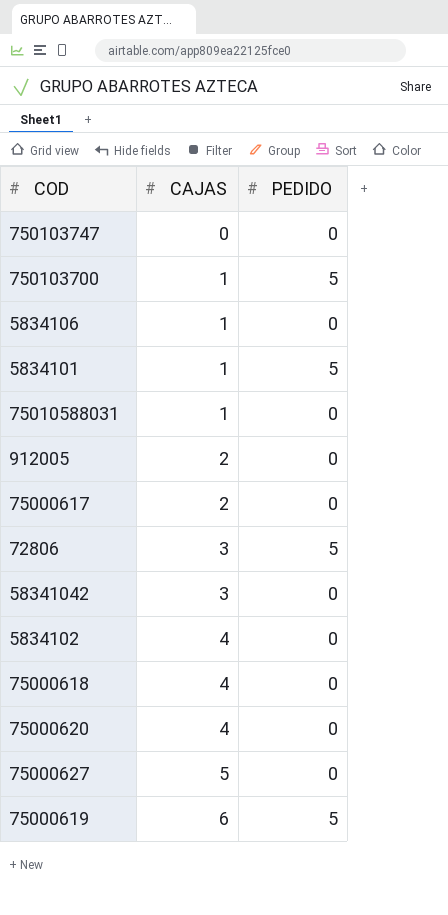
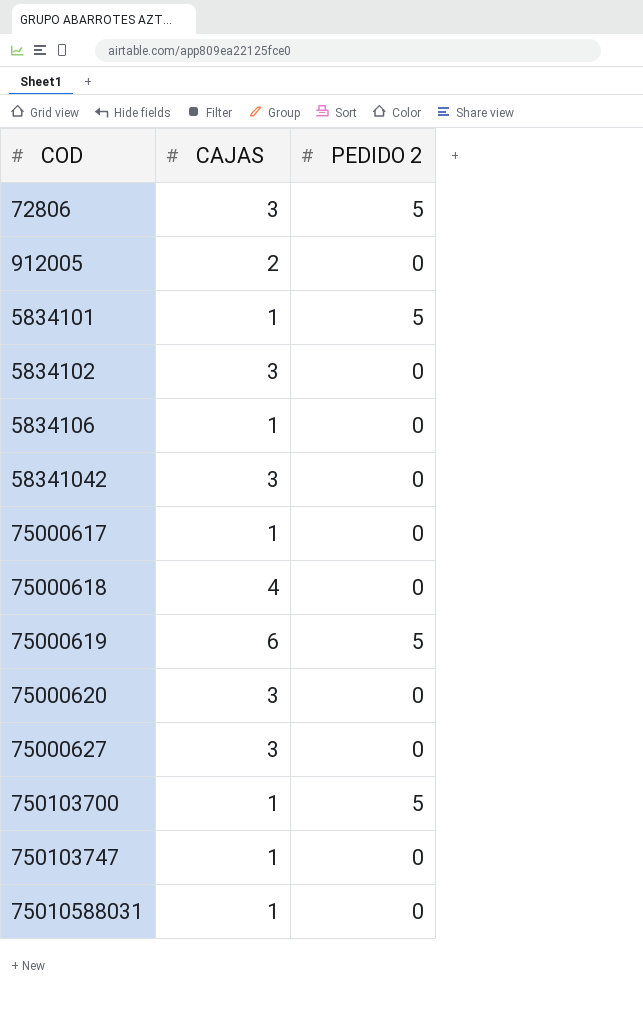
row order: CAJAS ascending -> COD ascending
column name: PEDIDO -> PEDIDO 2
5834102 | CAJAS: 4 -> 3
75000617 | CAJAS: 2 -> 1
75000620 | CAJAS: 4 -> 3
75000627 | CAJAS: 5 -> 3
750103747 | CAJAS: 0 -> 1

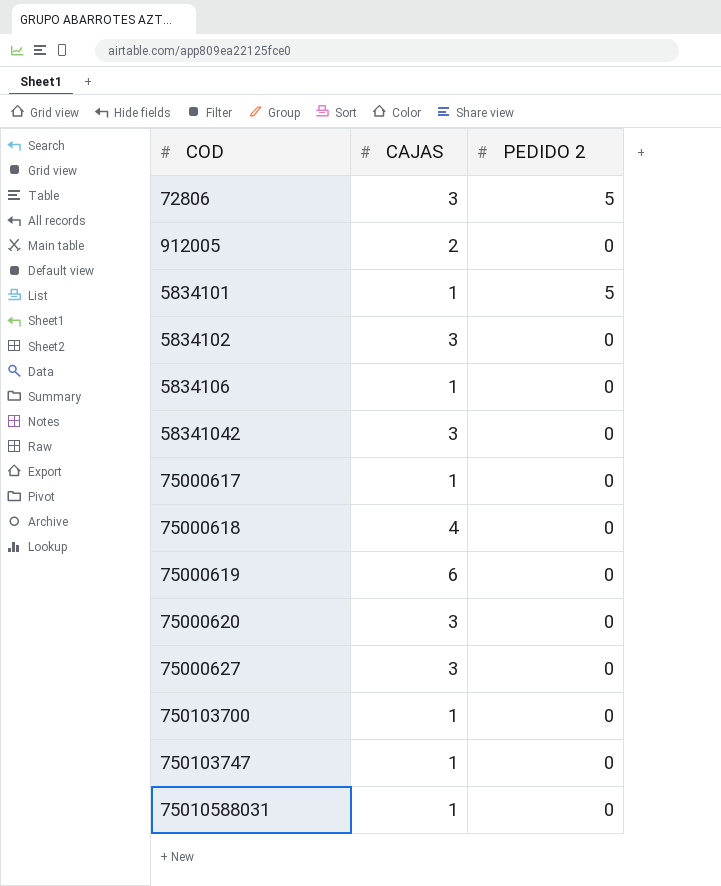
75000619 | PEDIDO 2: 5 -> 0
750103700 | PEDIDO 2: 5 -> 0

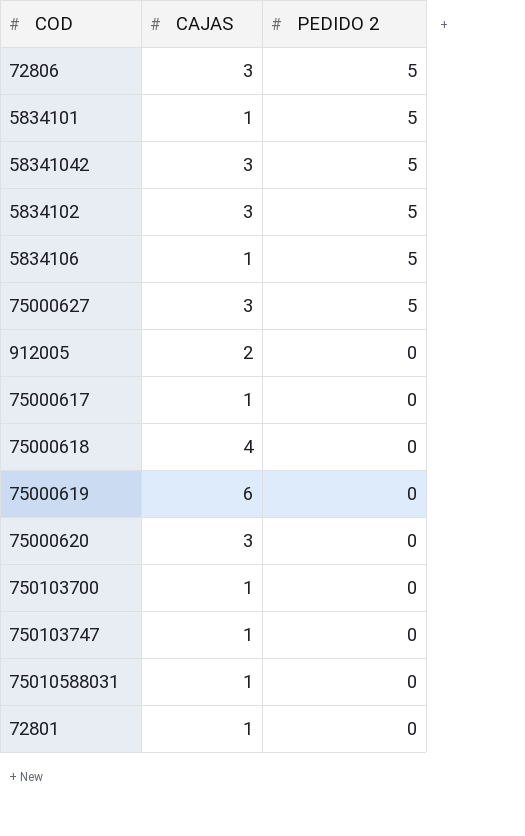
row order: COD ascending -> PEDIDO 2 descending
58341042 | PEDIDO 2: 0 -> 5
5834102 | PEDIDO 2: 0 -> 5
5834106 | PEDIDO 2: 0 -> 5
75000627 | PEDIDO 2: 0 -> 5
row 72801: none -> 1 | 0

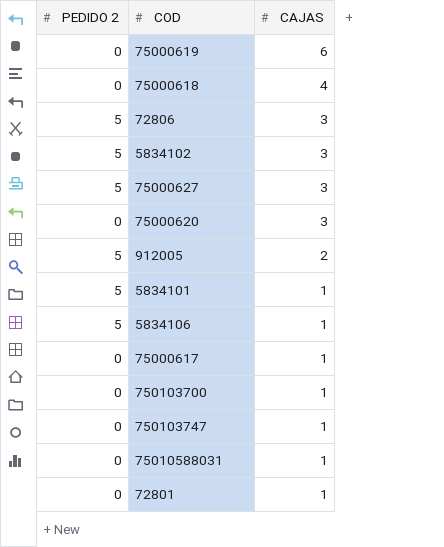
row order: PEDIDO 2 descending -> CAJAS descending
column PEDIDO 2 | position: 3 -> 1
row 58341042: 3 | 5 -> none
912005 | PEDIDO 2: 0 -> 5

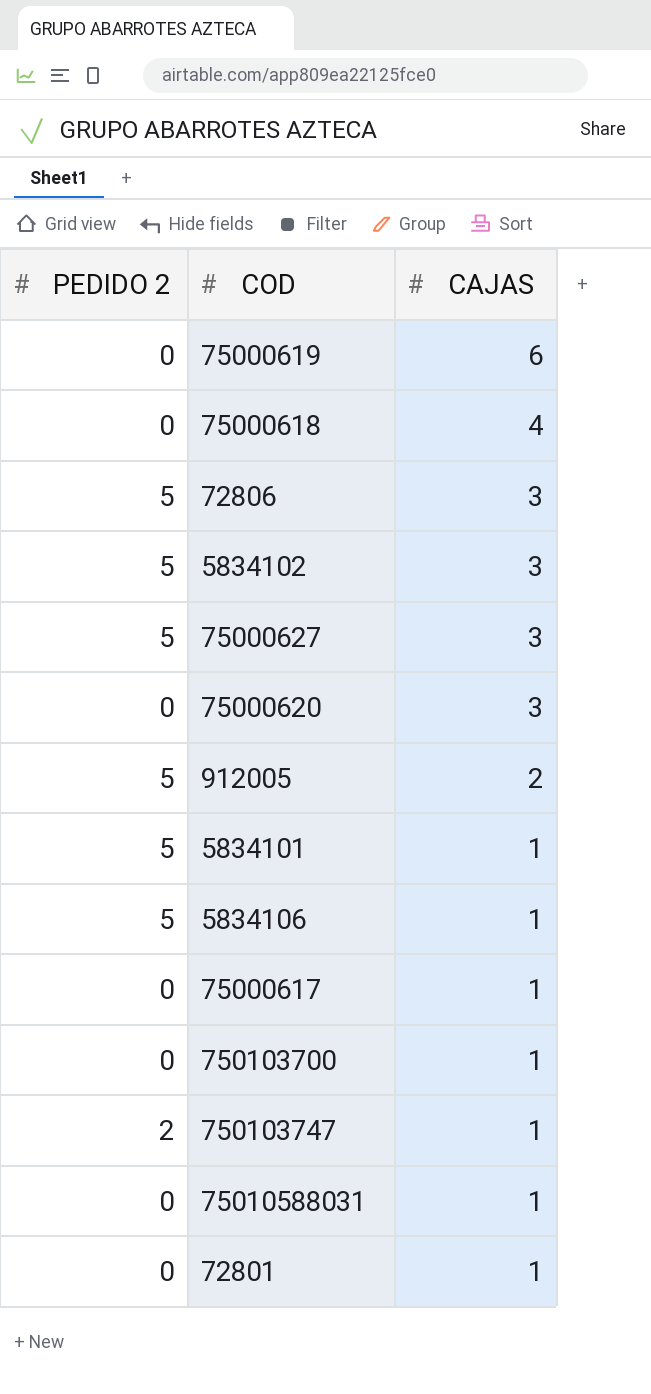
750103747 | PEDIDO 2: 0 -> 2

